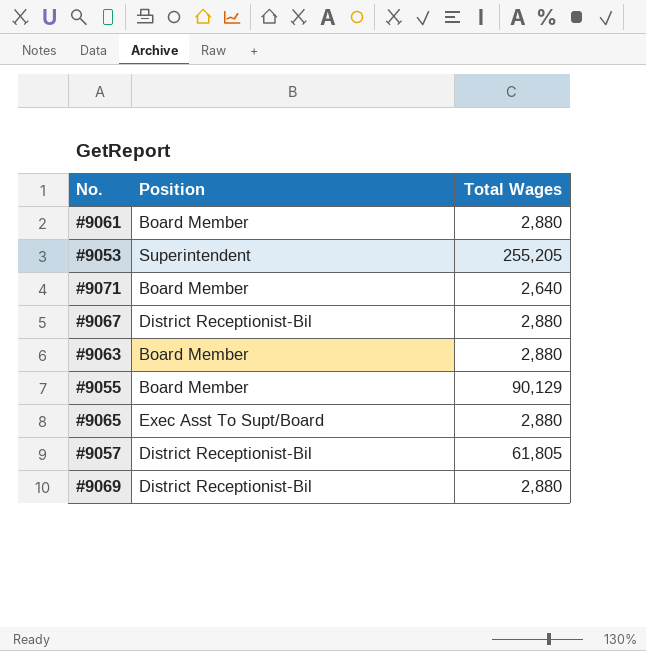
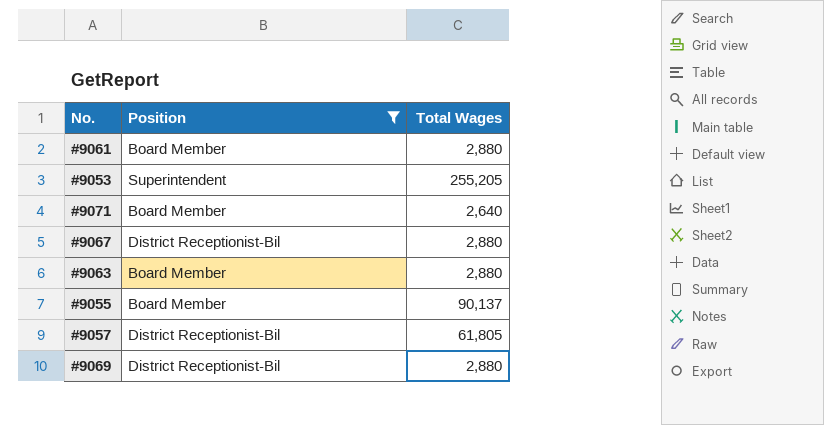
filter: none -> Position != Exec Asst To Supt/Board
#9055 | Total Wages: 90,129 -> 90,137

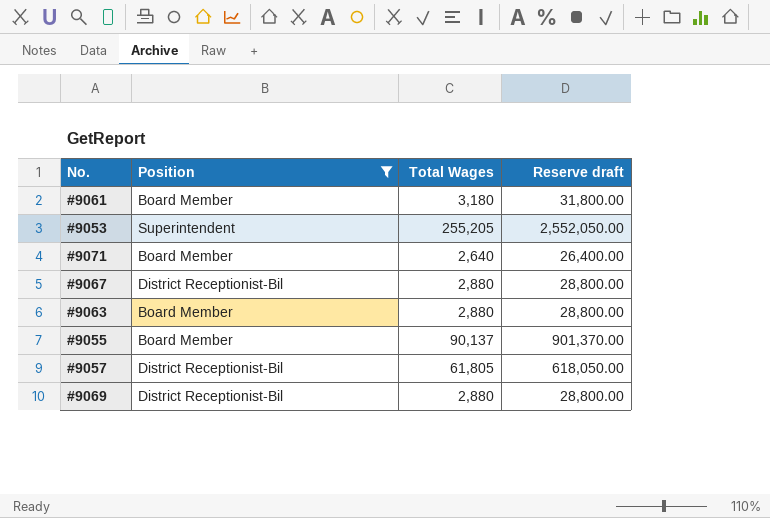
column Reserve draft | formula: none -> [Total Wages] * 10
#9061 | Total Wages: 2,880 -> 3,180

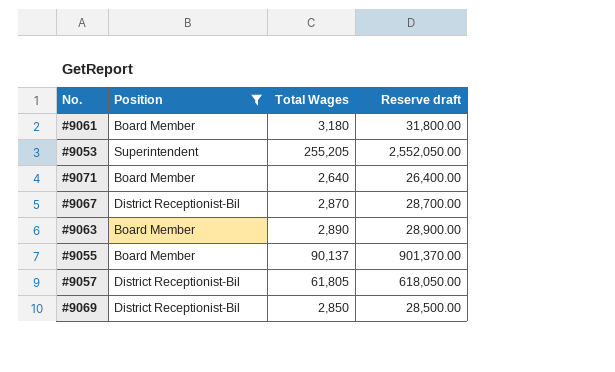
#9067 | Total Wages: 2,880 -> 2,870
#9067 | Reserve draft: 28,800.00 -> 28,700.00
#9063 | Total Wages: 2,880 -> 2,890
#9063 | Reserve draft: 28,800.00 -> 28,900.00
#9069 | Total Wages: 2,880 -> 2,850
#9069 | Reserve draft: 28,800.00 -> 28,500.00

